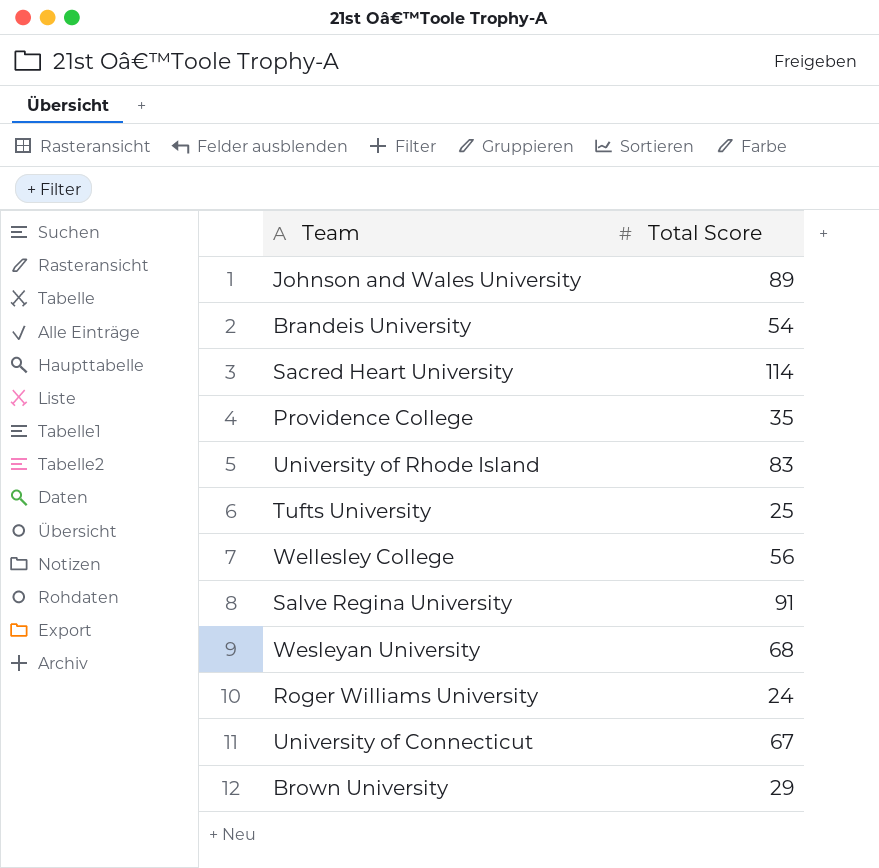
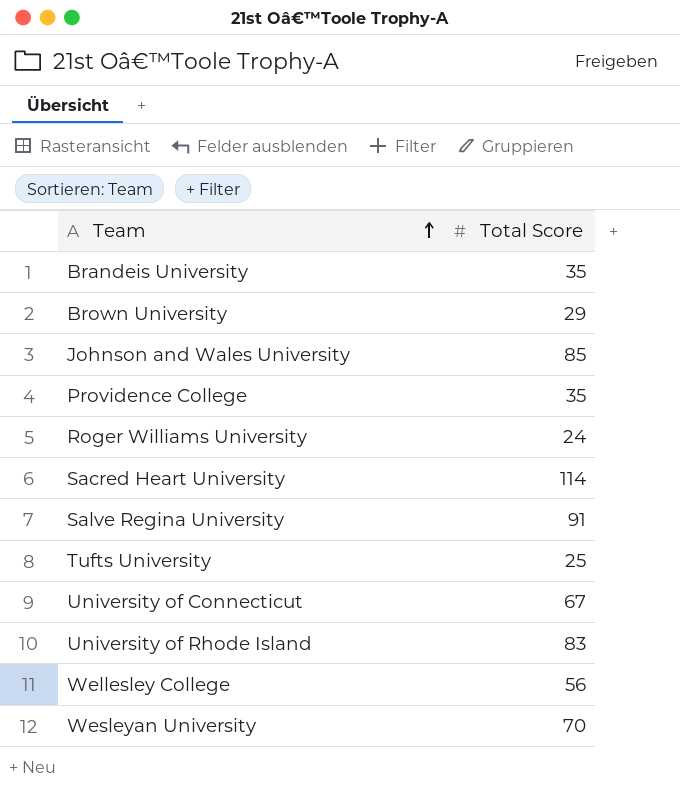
row order: none -> Team ascending
Brandeis University | Total Score: 54 -> 35
Johnson and Wales University | Total Score: 89 -> 85
Wesleyan University | Total Score: 68 -> 70

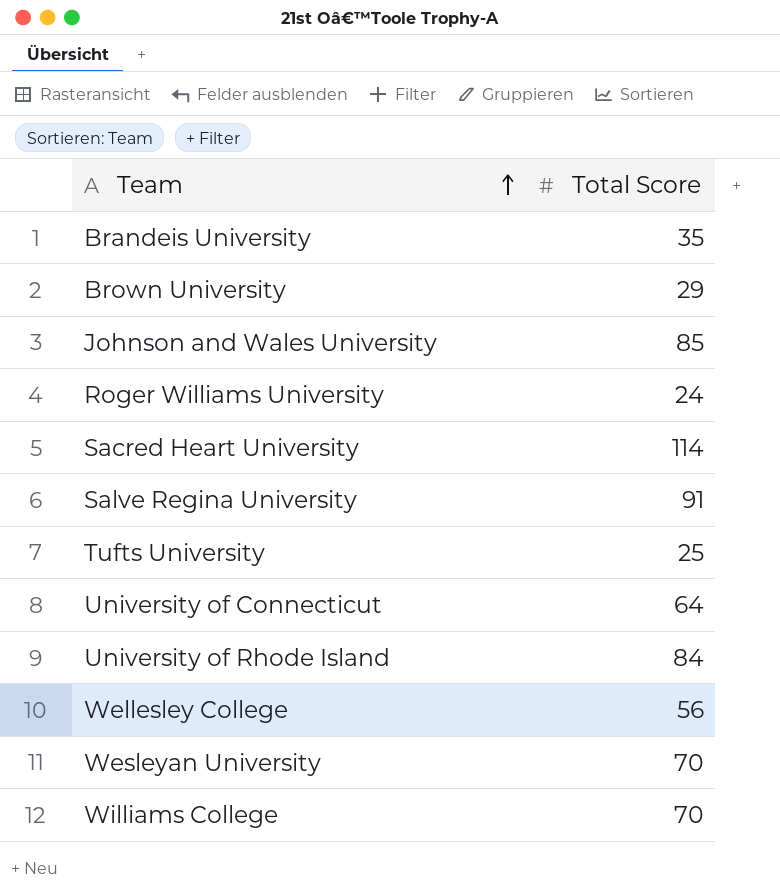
row Providence College: 35 -> none
University of Connecticut | Total Score: 67 -> 64
University of Rhode Island | Total Score: 83 -> 84
row Williams College: none -> 70

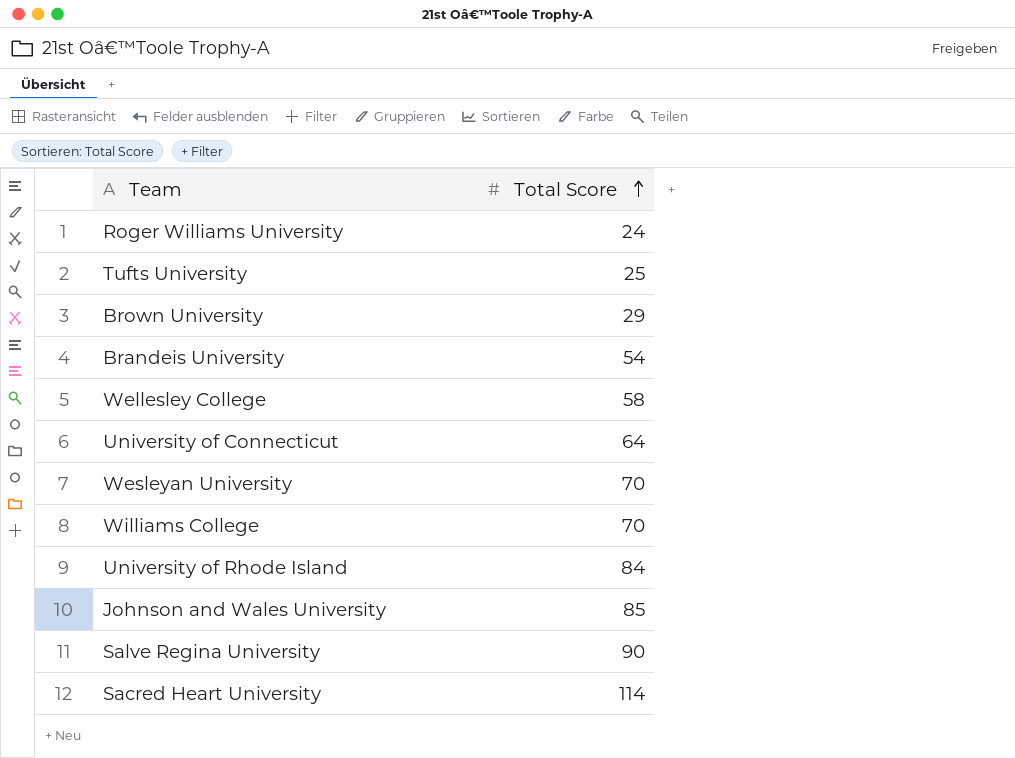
row order: Team ascending -> Total Score ascending
Brandeis University | Total Score: 35 -> 54
Wellesley College | Total Score: 56 -> 58
Salve Regina University | Total Score: 91 -> 90

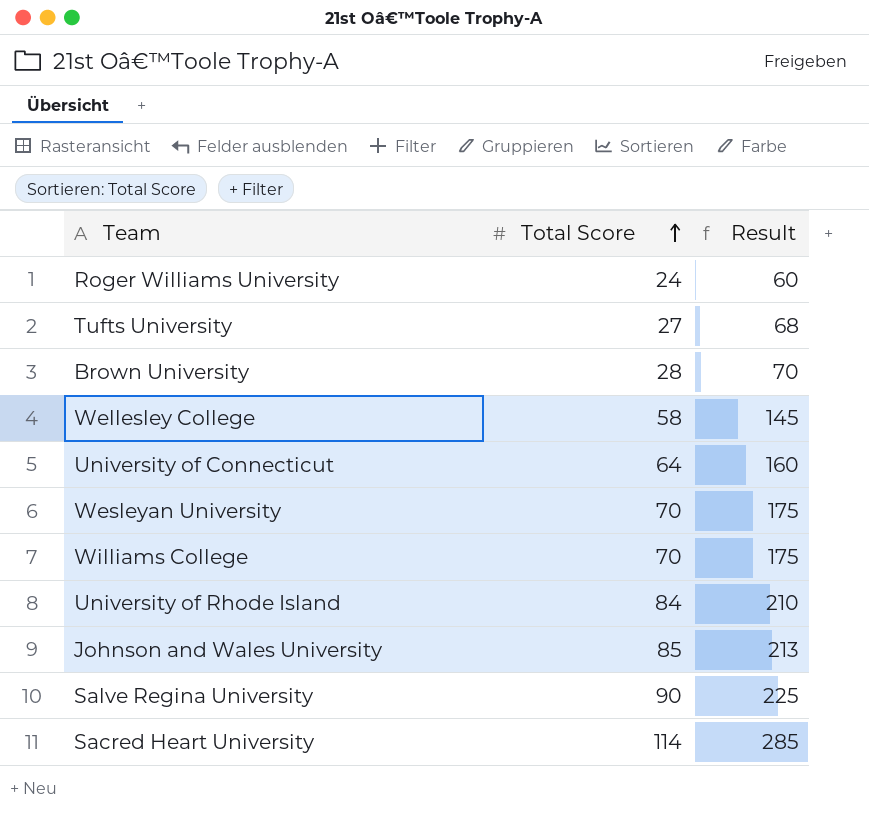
column Result | formula: none -> [Total Score] * 2.5
row Brandeis University: 54 -> none
Tufts University | Total Score: 25 -> 27
Brown University | Total Score: 29 -> 28

